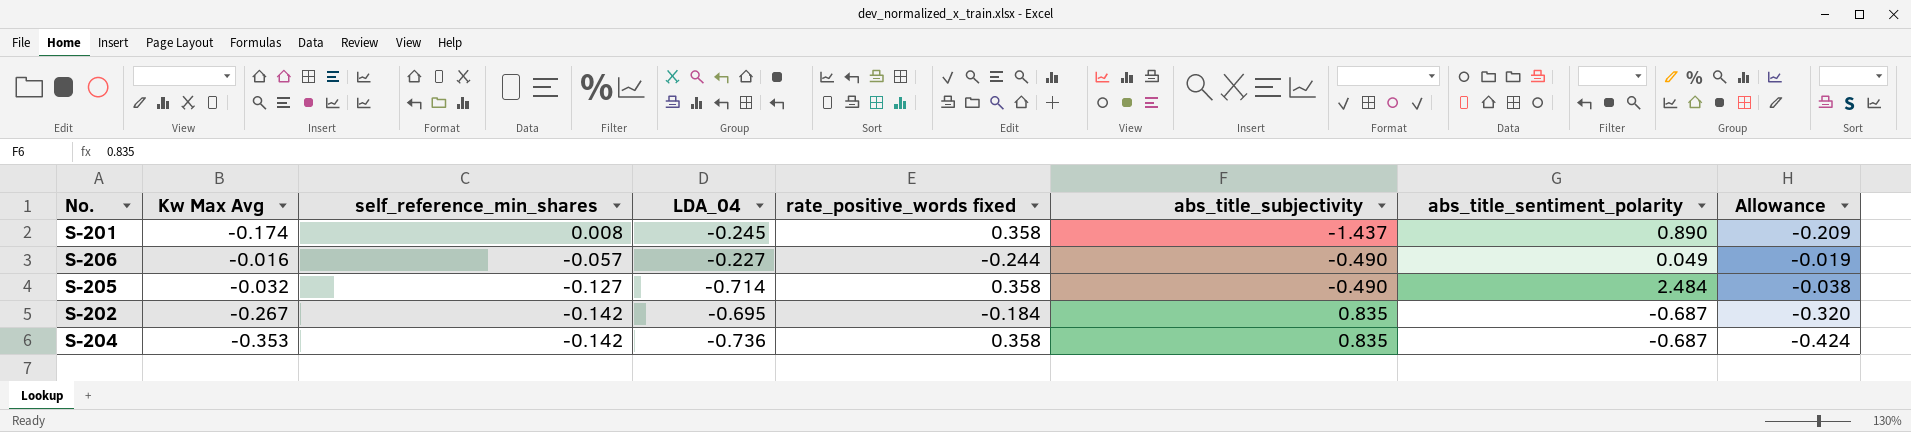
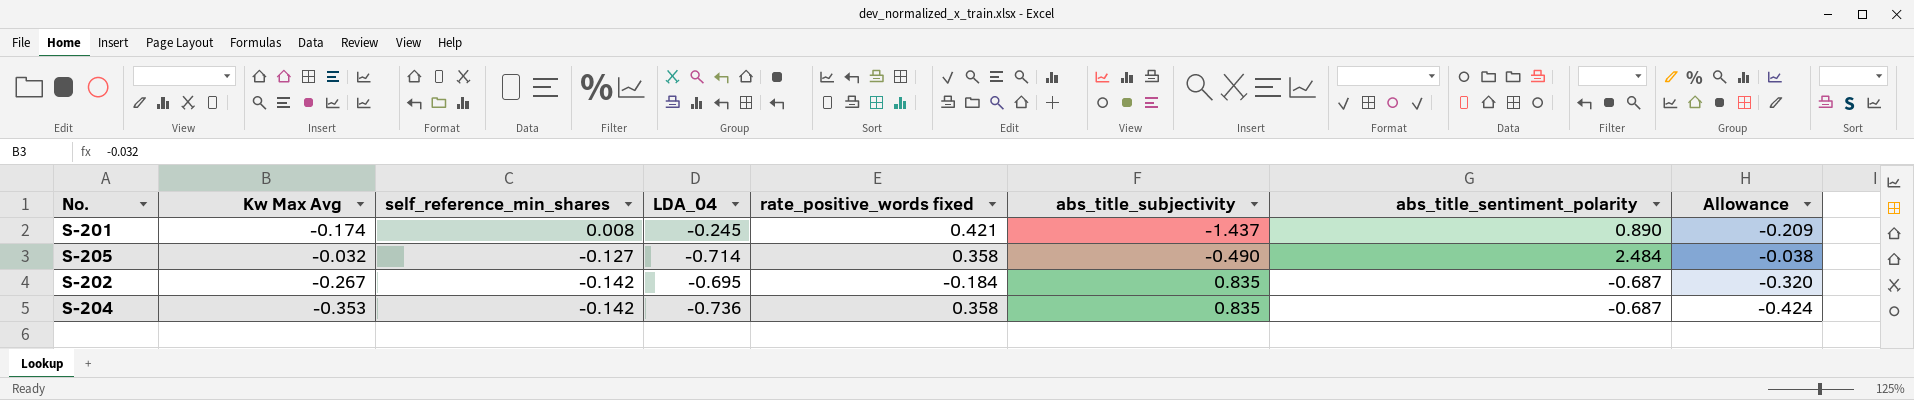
row S-206: -0.016 | -0.057 | -0.227 | -0.244 | -0.490 | 0.049 | -0.019 -> none
S-201 | rate_positive_words fixed: 0.358 -> 0.421

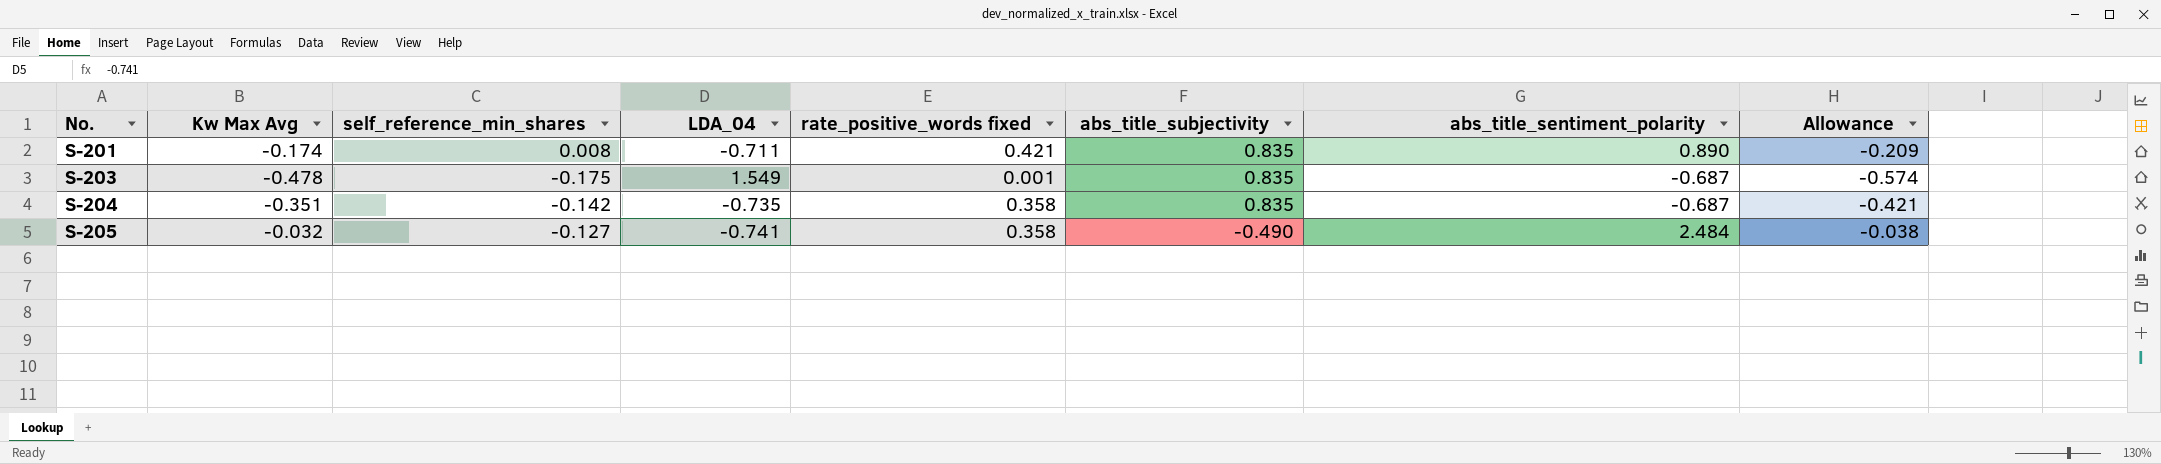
row order: self_reference_min_shares descending -> No. ascending
row S-202: -0.267 | -0.142 | -0.695 | -0.184 | 0.835 | -0.687 | -0.320 -> none
S-201 | LDA_04: -0.245 -> -0.711
S-201 | abs_title_subjectivity: -1.437 -> 0.835
row S-203: none -> -0.478 | -0.175 | 1.549 | 0.001 | 0.835 | -0.687 | -0.574
S-204 | Kw Max Avg: -0.353 -> -0.351
S-204 | LDA_04: -0.736 -> -0.735
S-204 | Allowance: -0.424 -> -0.421
S-205 | LDA_04: -0.714 -> -0.741

